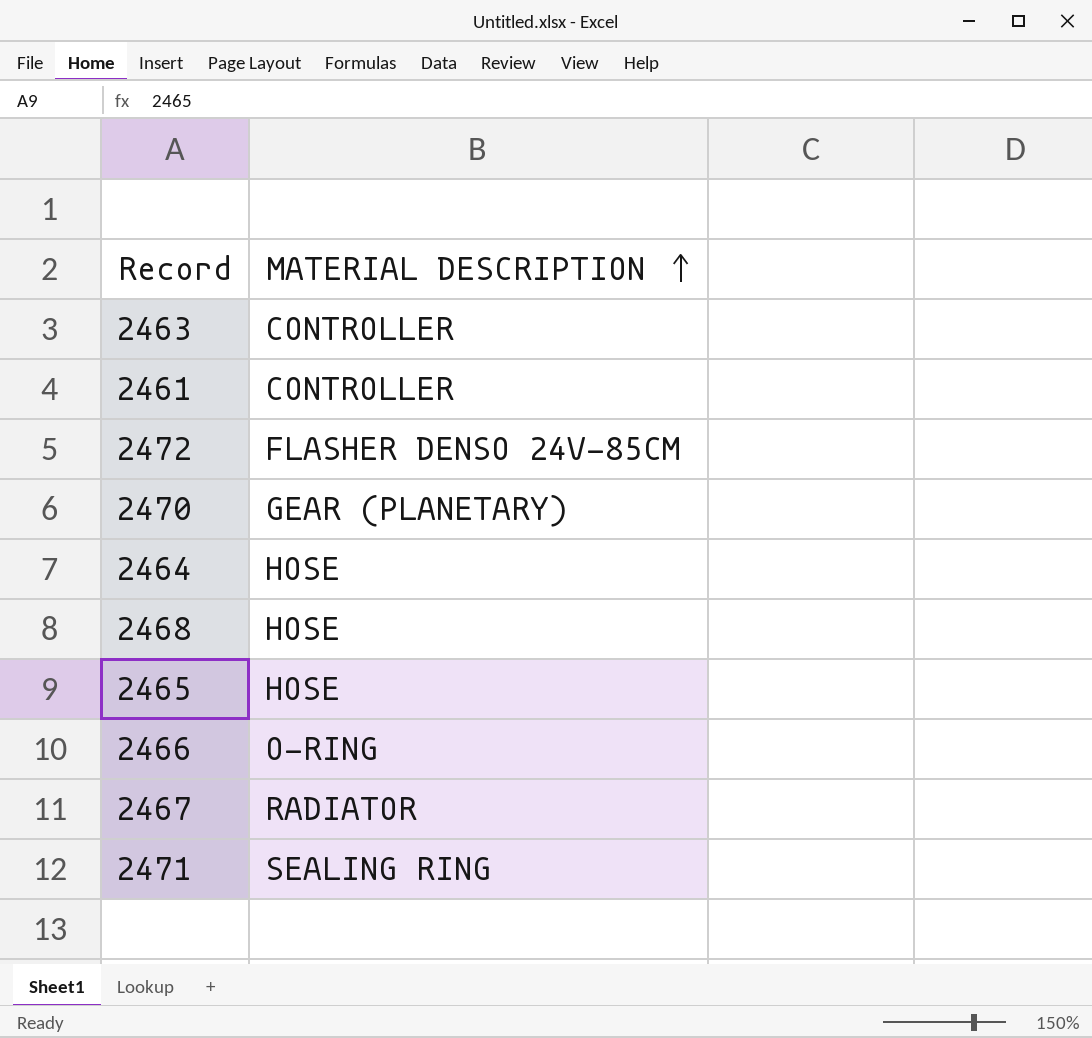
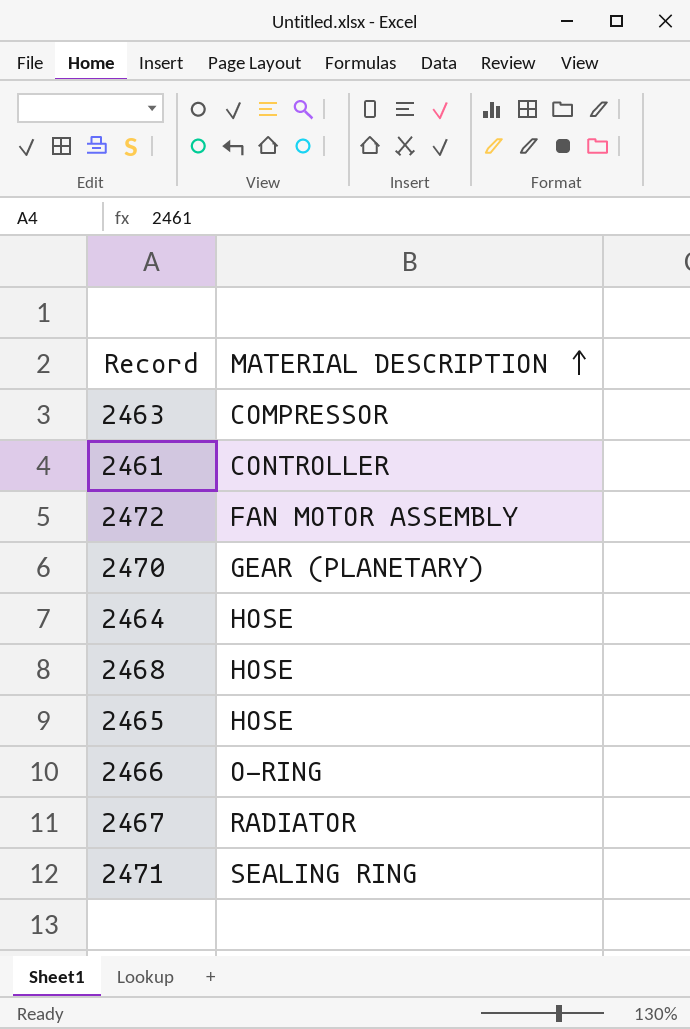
2463 | MATERIAL DESCRIPTION: CONTROLLER -> COMPRESSOR
2472 | MATERIAL DESCRIPTION: FLASHER DENSO 24V-85CM -> FAN MOTOR ASSEMBLY

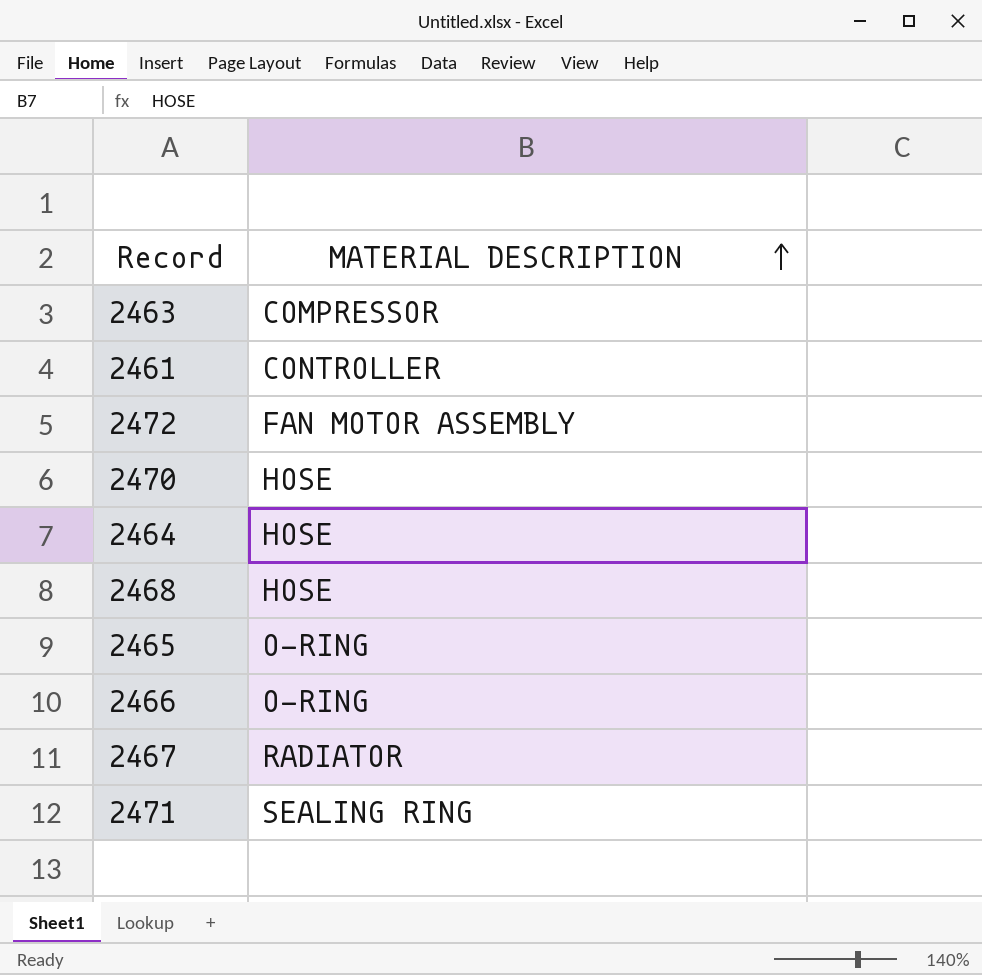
2470 | MATERIAL DESCRIPTION: GEAR (PLANETARY) -> HOSE
2465 | MATERIAL DESCRIPTION: HOSE -> O-RING

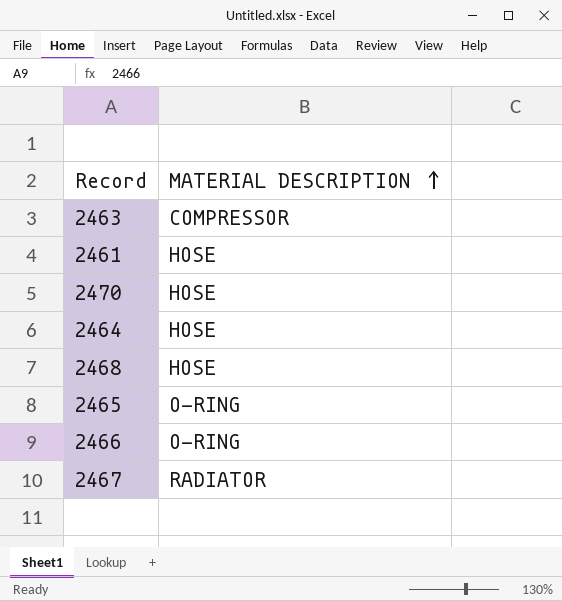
row 2472: FAN MOTOR ASSEMBLY -> none
row 2471: SEALING RING -> none
2461 | MATERIAL DESCRIPTION: CONTROLLER -> HOSE

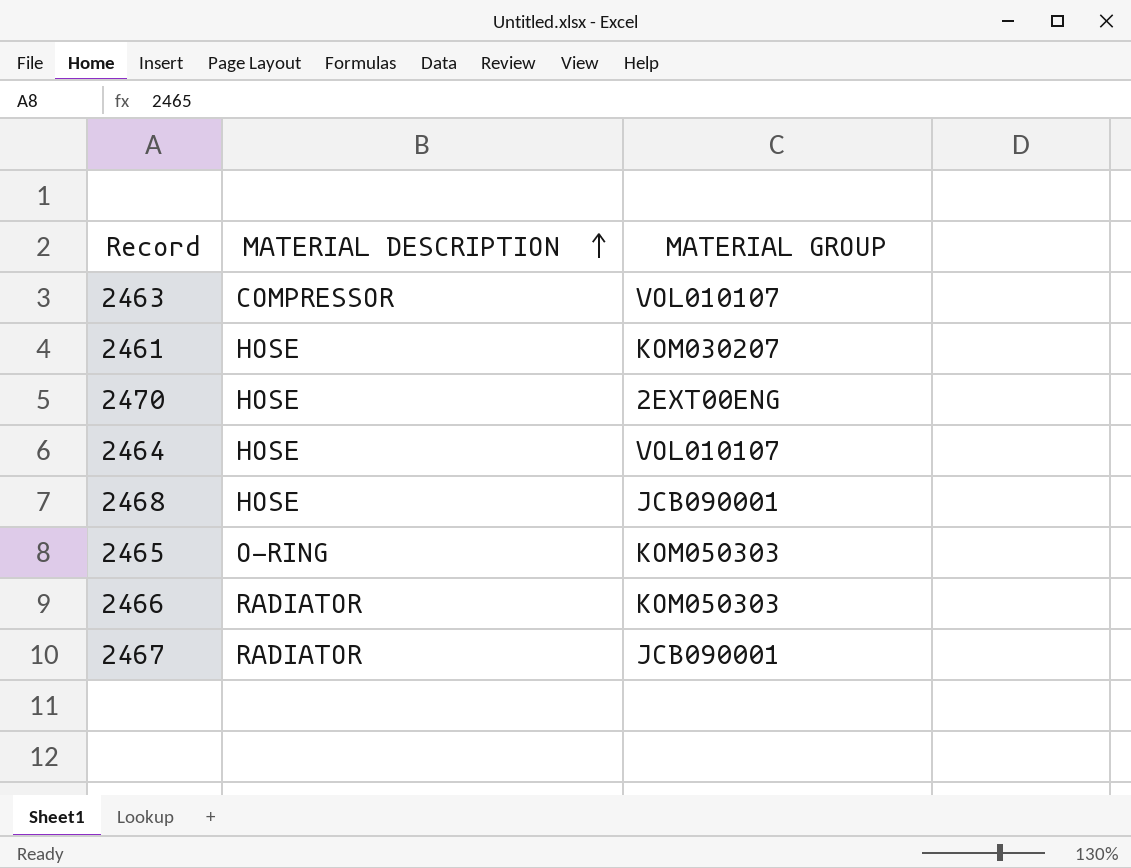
column MATERIAL GROUP | position: none -> 3
2466 | MATERIAL DESCRIPTION: O-RING -> RADIATOR

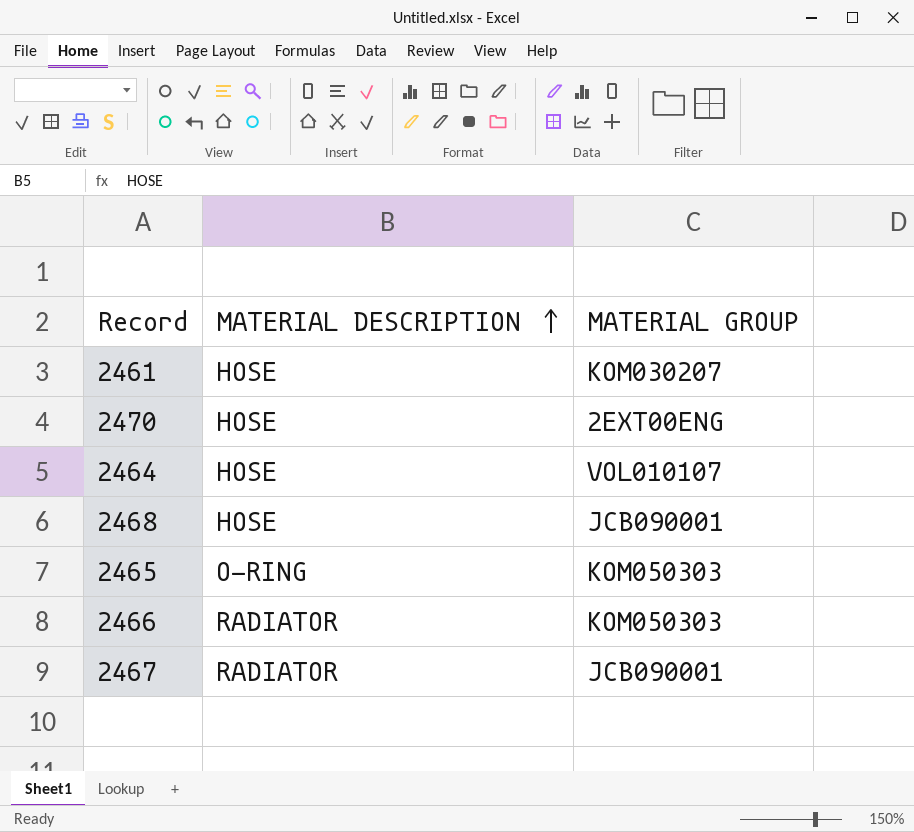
row 2463: COMPRESSOR | VOL010107 -> none

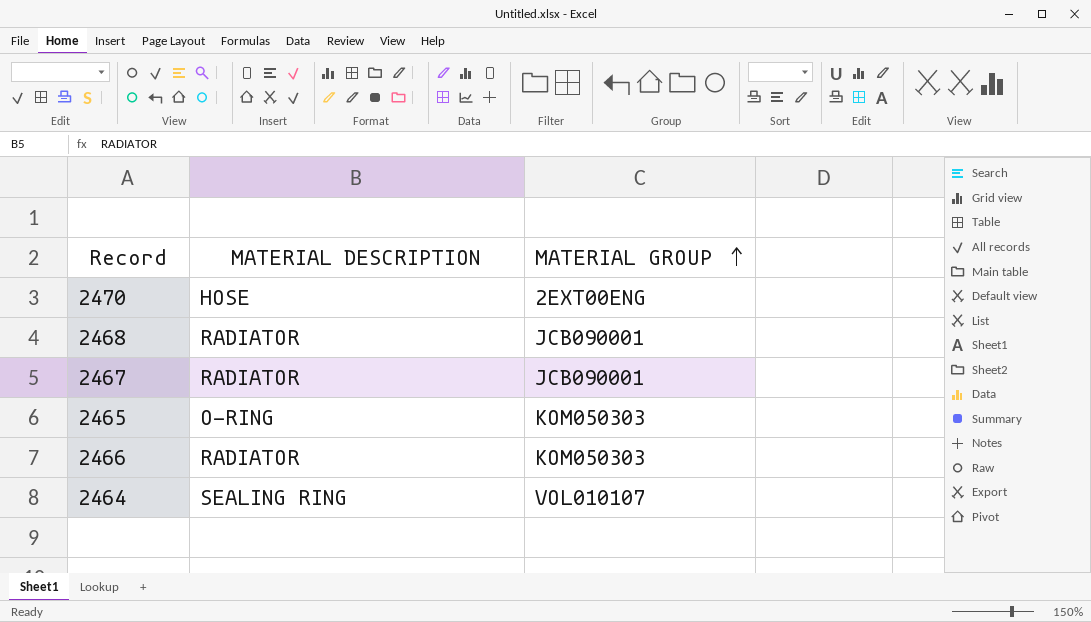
row order: MATERIAL DESCRIPTION ascending -> MATERIAL GROUP ascending
row 2461: HOSE | KOM030207 -> none
2468 | MATERIAL DESCRIPTION: HOSE -> RADIATOR
2464 | MATERIAL DESCRIPTION: HOSE -> SEALING RING

